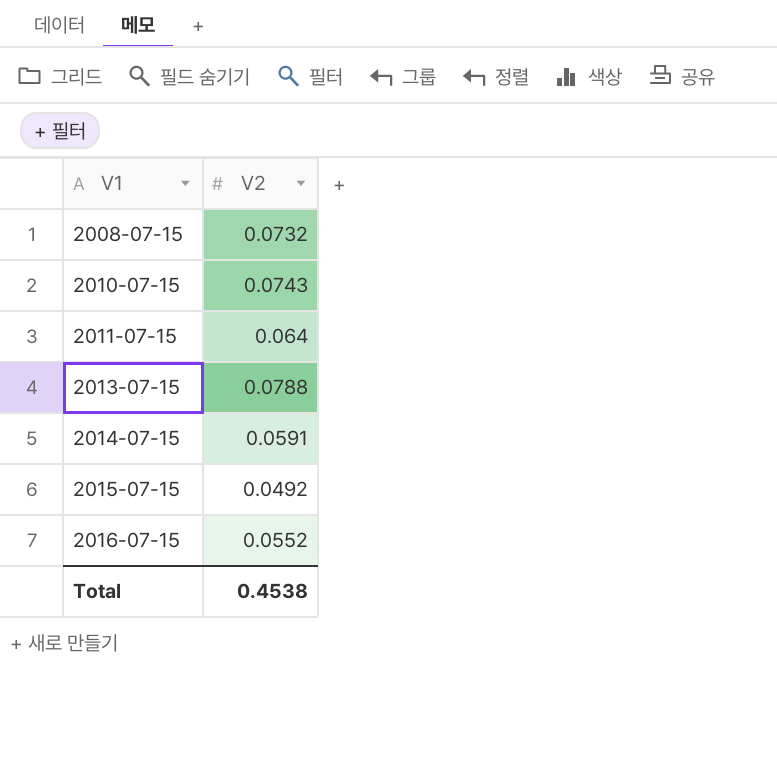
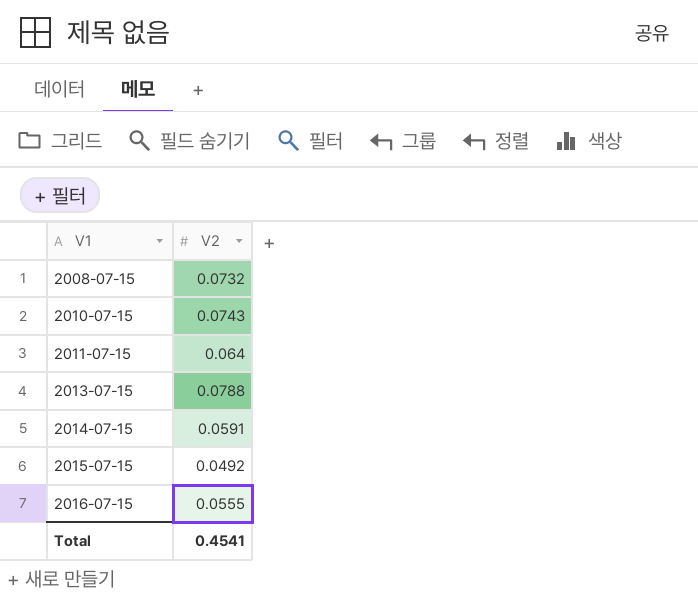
2016-07-15 | V2: 0.0552 -> 0.0555
Total | V2: 0.4538 -> 0.4541

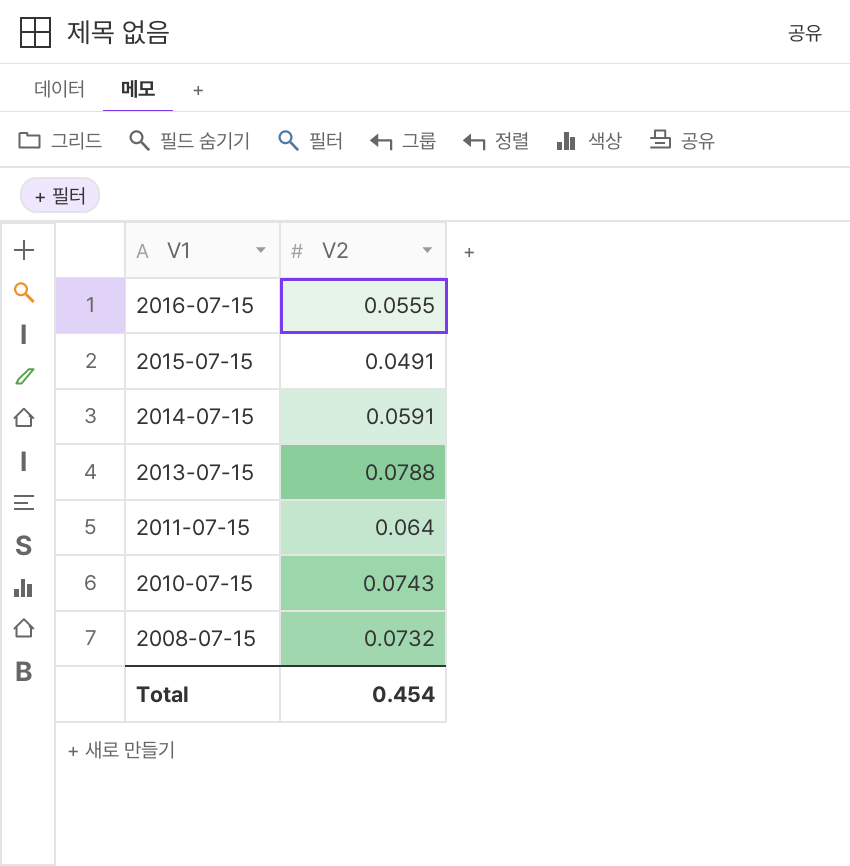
row order: V1 ascending -> V1 descending
2015-07-15 | V2: 0.0492 -> 0.0491
Total | V2: 0.4541 -> 0.454

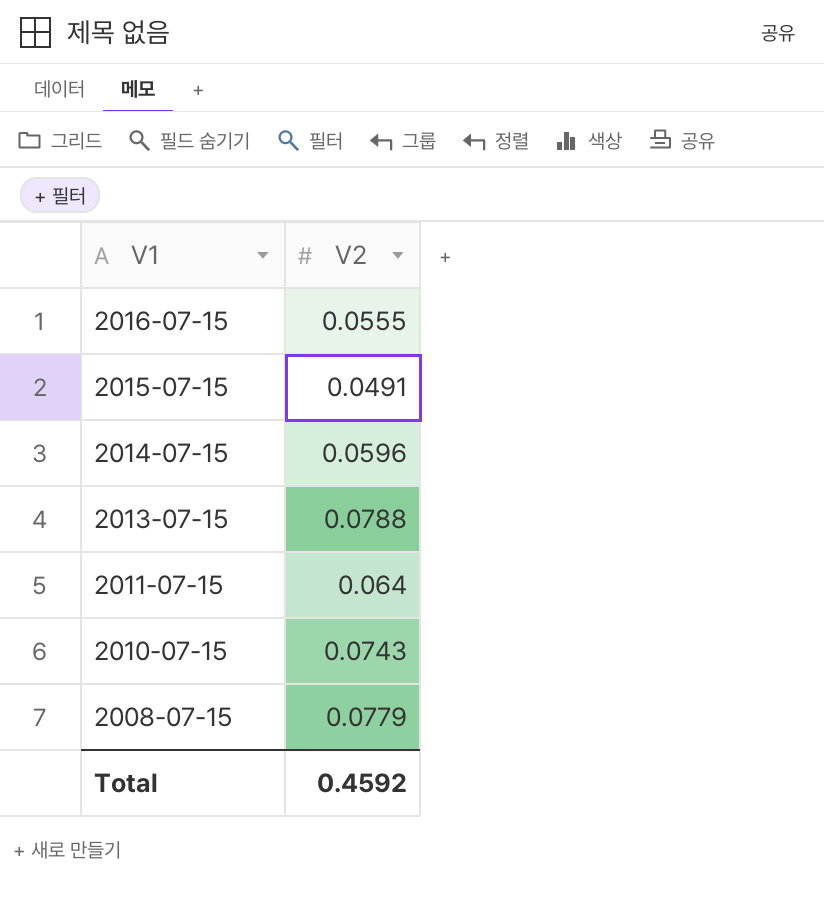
2014-07-15 | V2: 0.0591 -> 0.0596
2008-07-15 | V2: 0.0732 -> 0.0779
Total | V2: 0.454 -> 0.4592

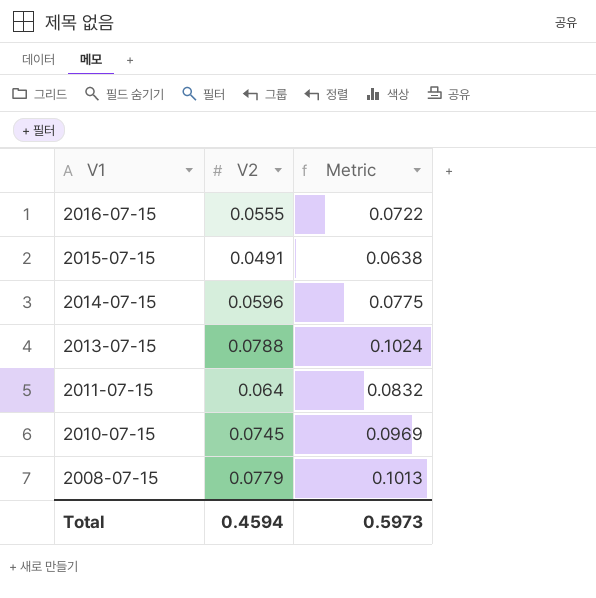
column Metric | formula: none -> [V2] * 1.3
2010-07-15 | V2: 0.0743 -> 0.0745
Total | V2: 0.4592 -> 0.4594

